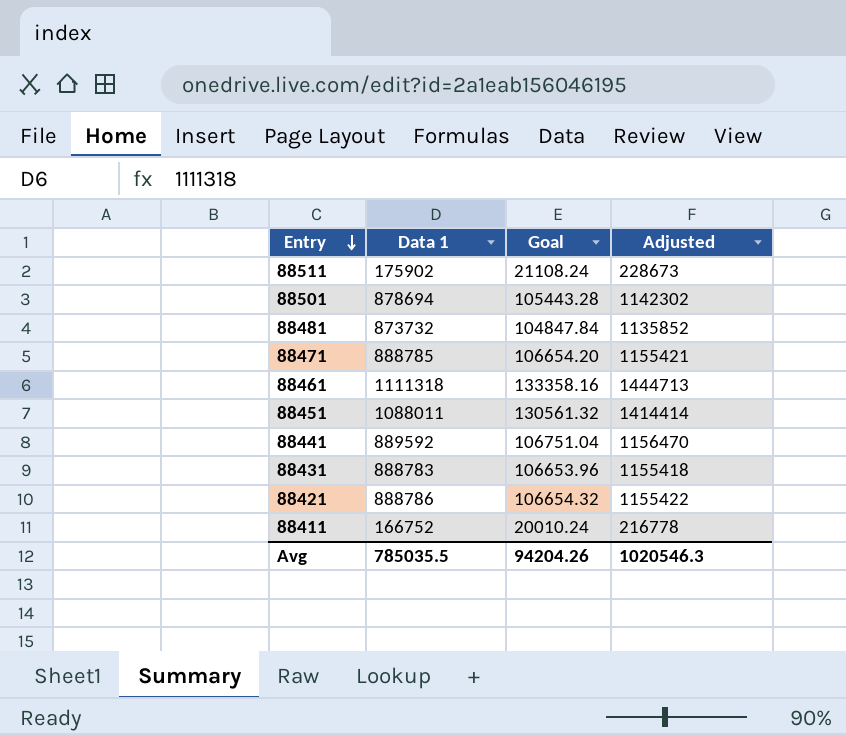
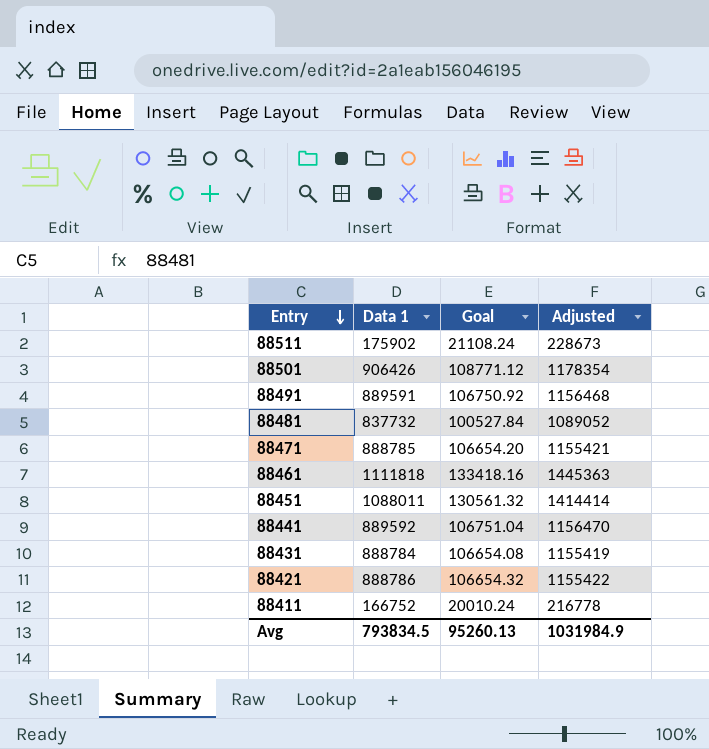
88501 | Data 1: 878694 -> 906426
88501 | Goal: 105443.28 -> 108771.12
88501 | Adjusted: 1142302 -> 1178354
row 88491: none -> 889591 | 106750.92 | 1156468
88481 | Data 1: 873732 -> 837732
88481 | Goal: 104847.84 -> 100527.84
88481 | Adjusted: 1135852 -> 1089052
88461 | Data 1: 1111318 -> 1111818
88461 | Goal: 133358.16 -> 133418.16
88461 | Adjusted: 1444713 -> 1445363
88431 | Data 1: 888783 -> 888784
88431 | Goal: 106653.96 -> 106654.08
88431 | Adjusted: 1155418 -> 1155419
Avg | Data 1: 785035.5 -> 793834.5
Avg | Goal: 94204.26 -> 95260.13
Avg | Adjusted: 1020546.3 -> 1031984.9

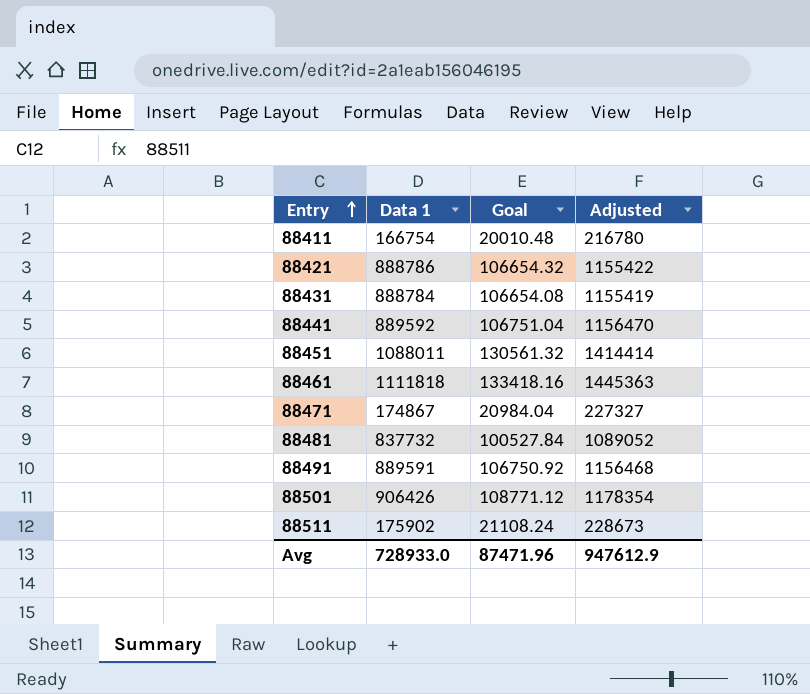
row order: Entry descending -> Entry ascending
88411 | Data 1: 166752 -> 166754
88411 | Goal: 20010.24 -> 20010.48
88411 | Adjusted: 216778 -> 216780
88471 | Data 1: 888785 -> 174867
88471 | Goal: 106654.20 -> 20984.04
88471 | Adjusted: 1155421 -> 227327
Avg | Data 1: 793834.5 -> 728933.0
Avg | Goal: 95260.13 -> 87471.96
Avg | Adjusted: 1031984.9 -> 947612.9

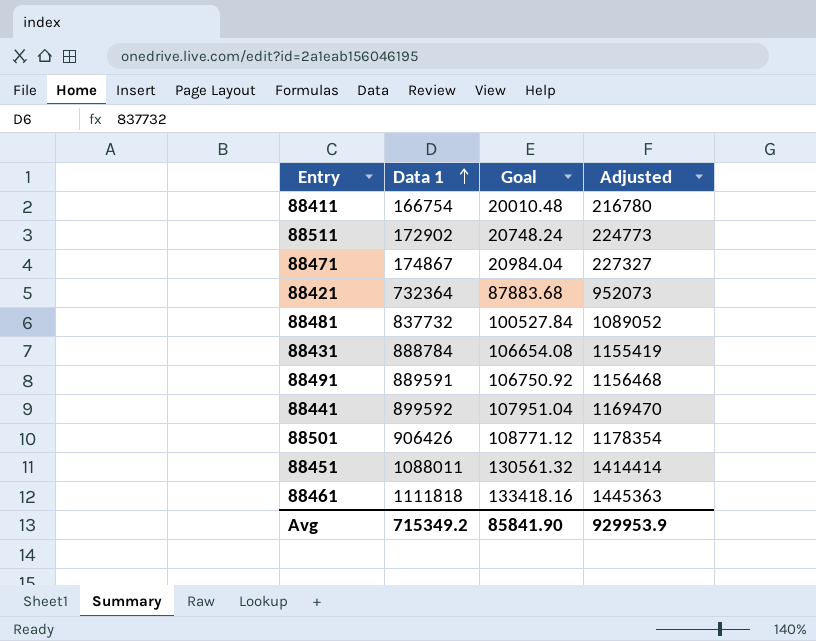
row order: Entry ascending -> Data 1 ascending
88511 | Data 1: 175902 -> 172902
88511 | Goal: 21108.24 -> 20748.24
88511 | Adjusted: 228673 -> 224773
88421 | Data 1: 888786 -> 732364
88421 | Goal: 106654.32 -> 87883.68
88421 | Adjusted: 1155422 -> 952073
88441 | Data 1: 889592 -> 899592
88441 | Goal: 106751.04 -> 107951.04
88441 | Adjusted: 1156470 -> 1169470
Avg | Data 1: 728933.0 -> 715349.2
Avg | Goal: 87471.96 -> 85841.90
Avg | Adjusted: 947612.9 -> 929953.9

